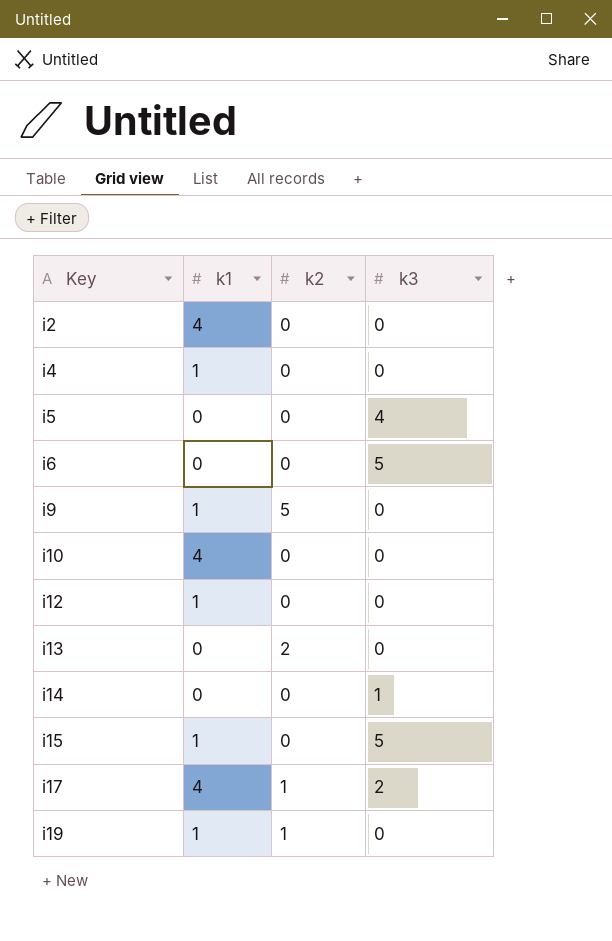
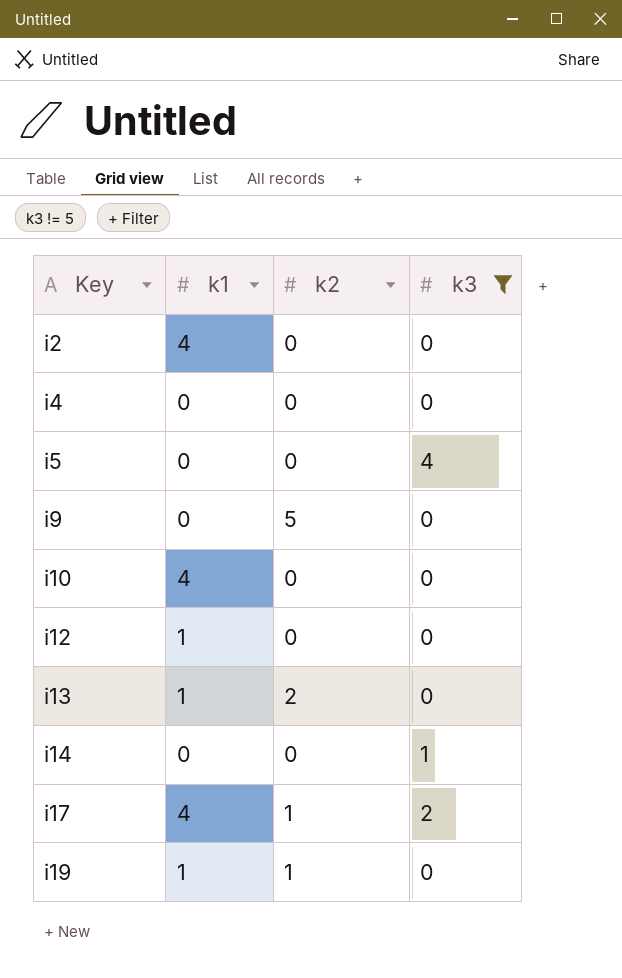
filter: none -> k3 != 5
i4 | k1: 1 -> 0
i9 | k1: 1 -> 0
i13 | k1: 0 -> 1

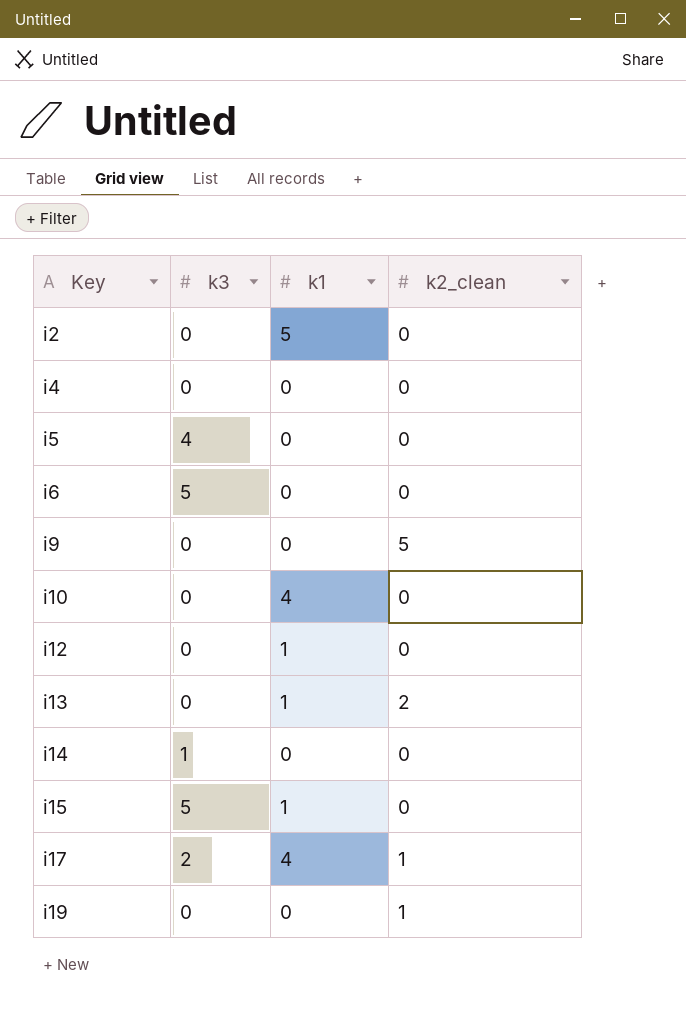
filter: k3 != 5 -> none
column k3 | position: 4 -> 2
column name: k2 -> k2_clean
i2 | k1: 4 -> 5
i19 | k1: 1 -> 0

